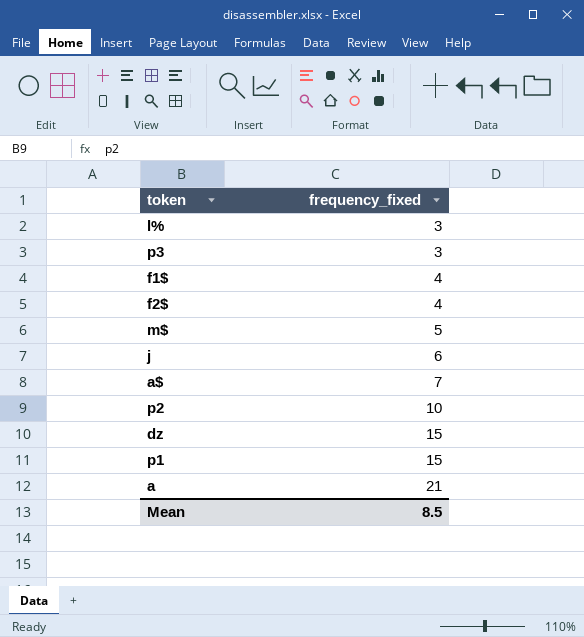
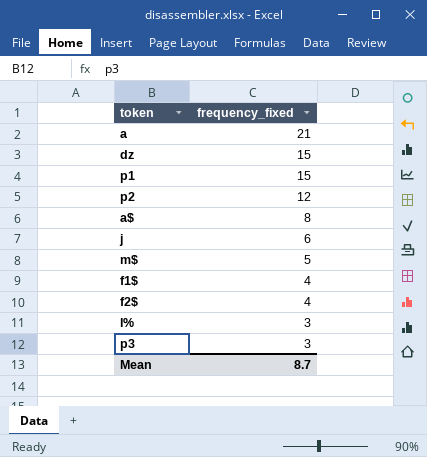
row order: frequency_fixed ascending -> frequency_fixed descending
p2 | frequency_fixed: 10 -> 12
a$ | frequency_fixed: 7 -> 8
Mean | frequency_fixed: 8.5 -> 8.7

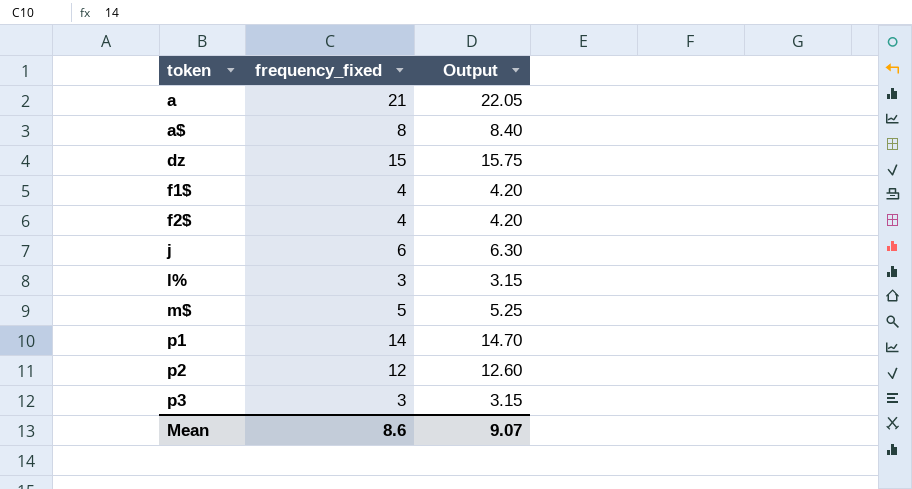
row order: frequency_fixed descending -> token ascending
column Output | formula: none -> [frequency_fixed] * 1.05
p1 | frequency_fixed: 15 -> 14
Mean | frequency_fixed: 8.7 -> 8.6

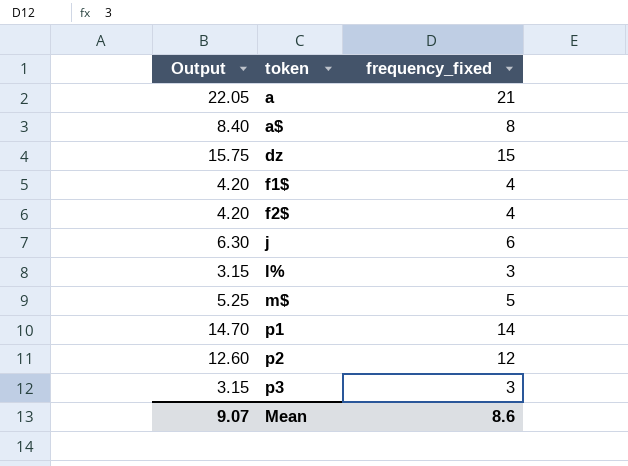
column Output | position: 3 -> 1

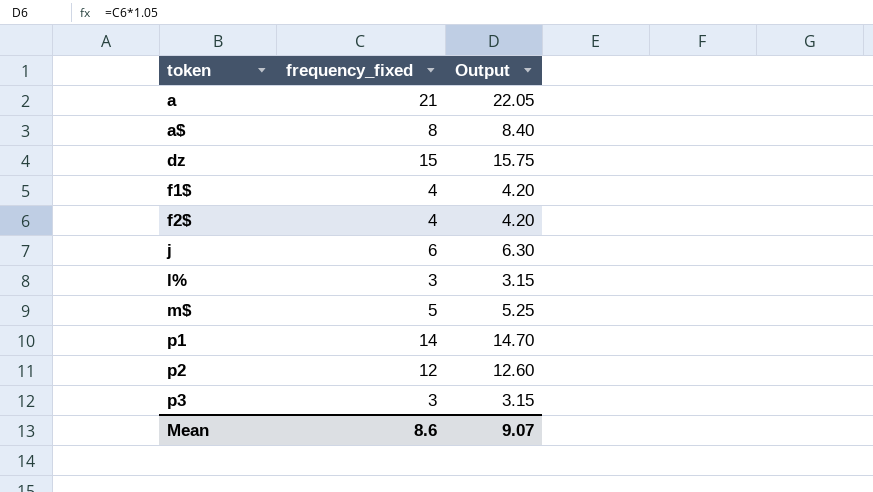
column Output | position: 1 -> 3

